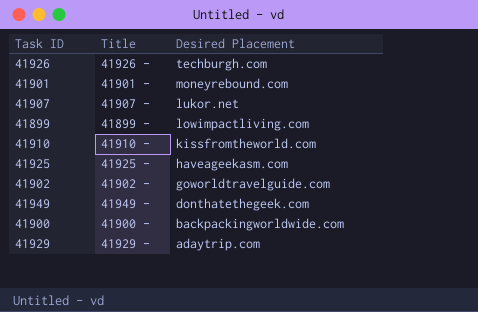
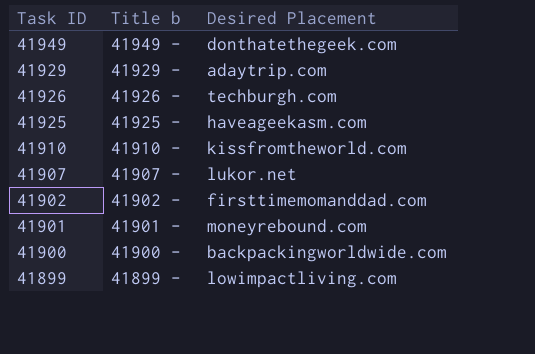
row order: Desired Placement descending -> Task ID descending
column name: Title -> Title b
41902 | Desired Placement: goworldtravelguide.com -> firsttimemomanddad.com

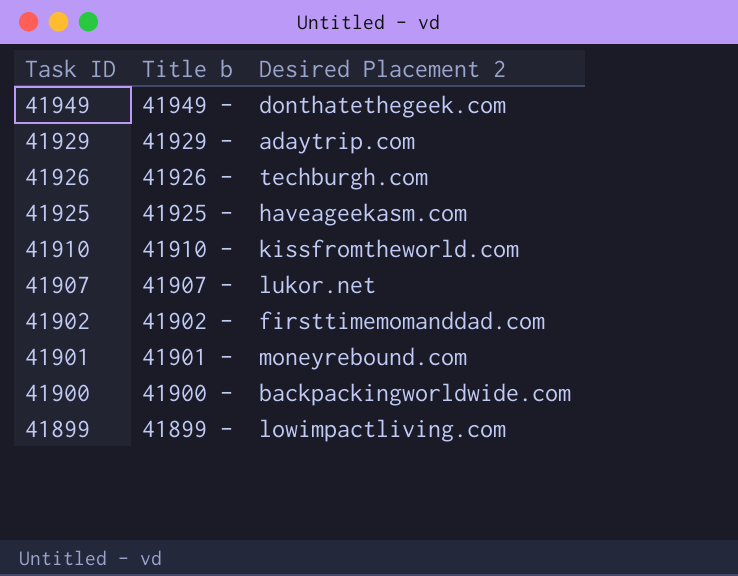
column name: Desired Placement -> Desired Placement 2

